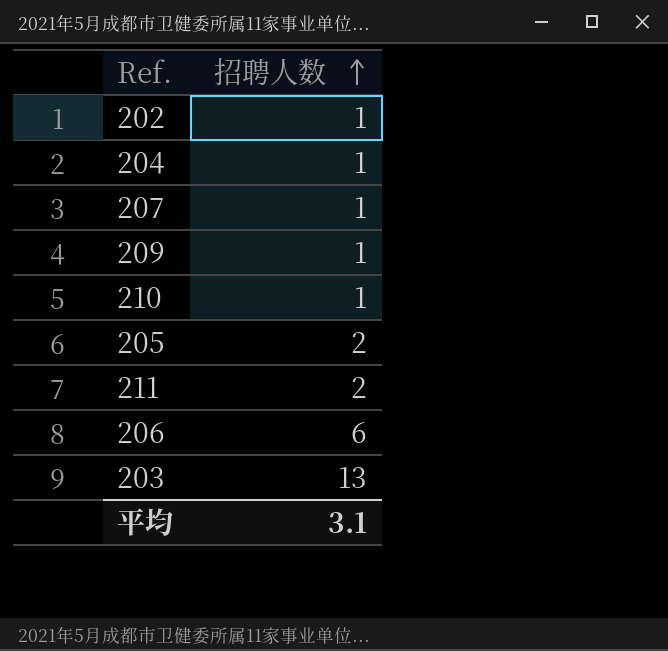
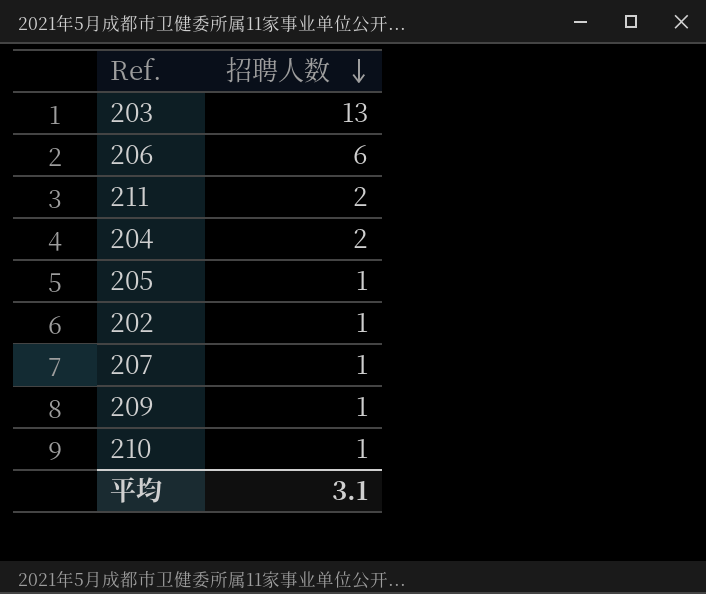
row order: 招聘人数 ascending -> 招聘人数 descending
204 | 招聘人数: 1 -> 2
205 | 招聘人数: 2 -> 1

